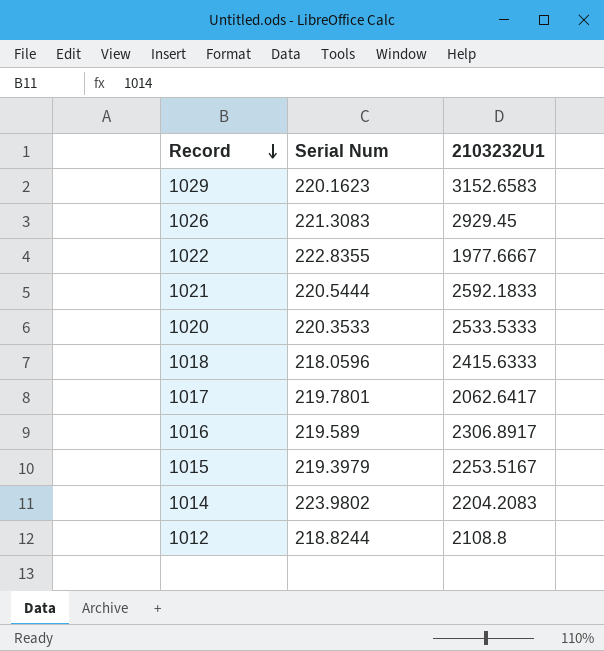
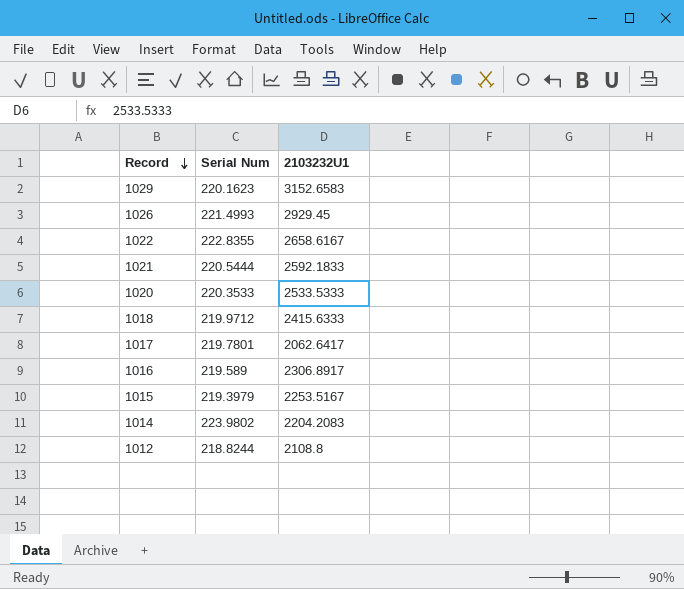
1026 | Serial Num: 221.3083 -> 221.4993
1022 | 2103232U1: 1977.6667 -> 2658.6167
1018 | Serial Num: 218.0596 -> 219.9712

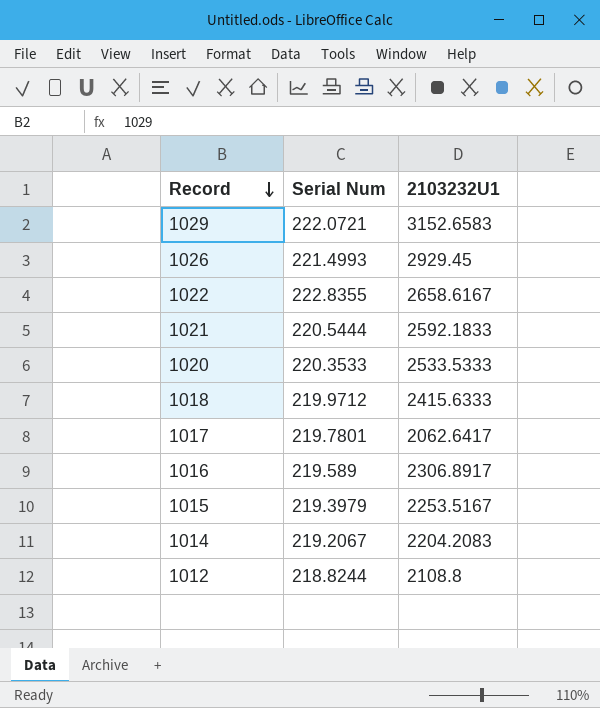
1029 | Serial Num: 220.1623 -> 222.0721
1014 | Serial Num: 223.9802 -> 219.2067

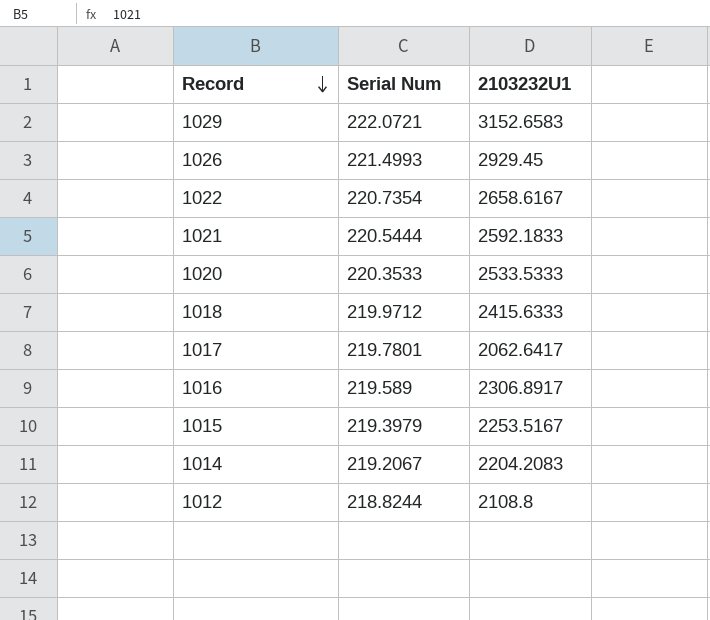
1022 | Serial Num: 222.8355 -> 220.7354

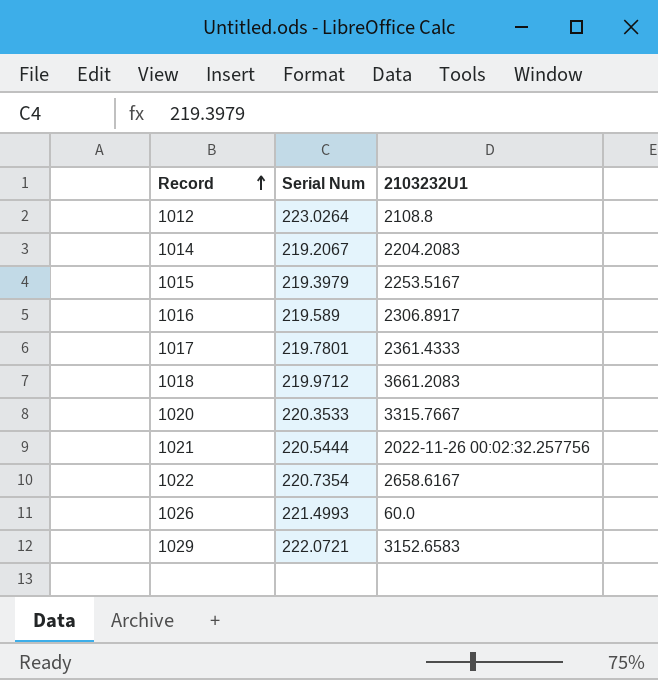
row order: Record descending -> Record ascending
1012 | Serial Num: 218.8244 -> 223.0264
1017 | 2103232U1: 2062.6417 -> 2361.4333
1018 | 2103232U1: 2415.6333 -> 3661.2083
1020 | 2103232U1: 2533.5333 -> 3315.7667
1021 | 2103232U1: 2592.1833 -> 2022-11-26 00:02:32.257756
1026 | 2103232U1: 2929.45 -> 60.0

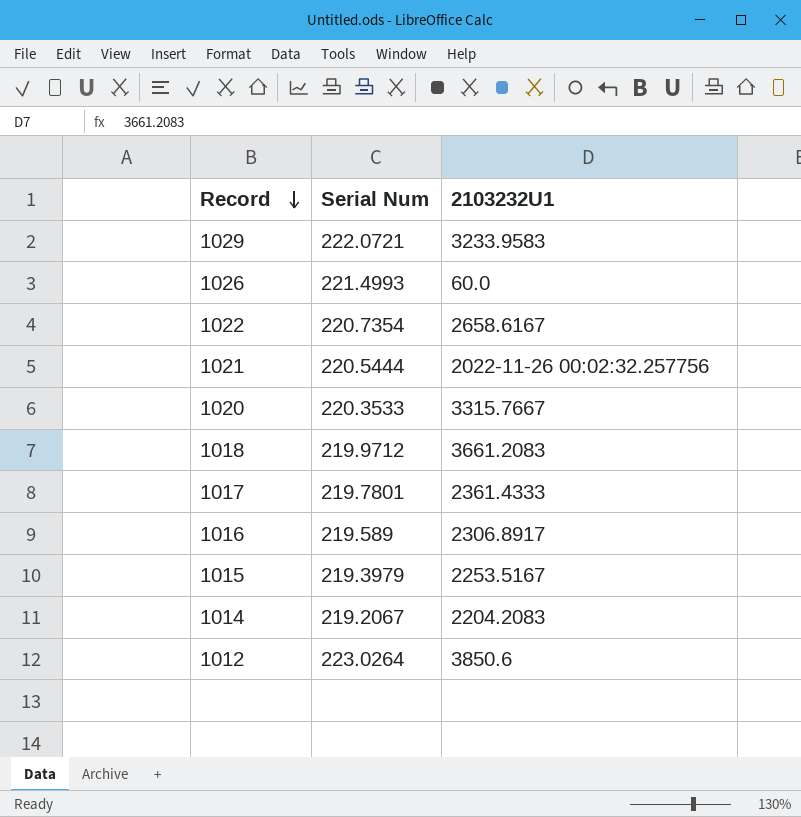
row order: Record ascending -> Record descending
1029 | 2103232U1: 3152.6583 -> 3233.9583
1012 | 2103232U1: 2108.8 -> 3850.6

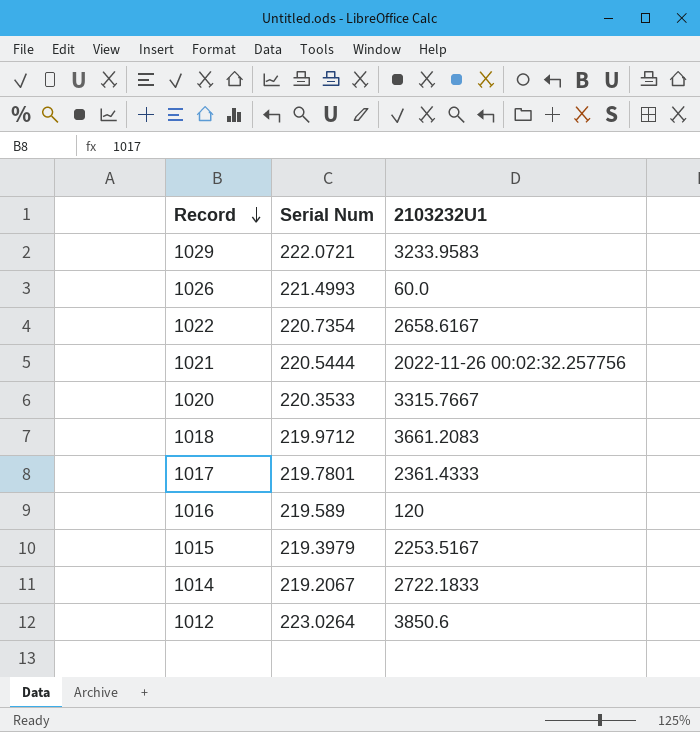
1016 | 2103232U1: 2306.8917 -> 120
1014 | 2103232U1: 2204.2083 -> 2722.1833

